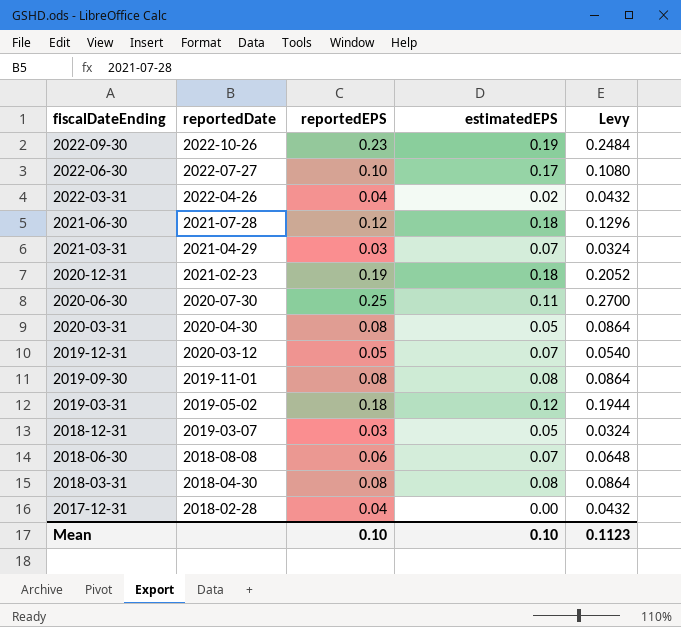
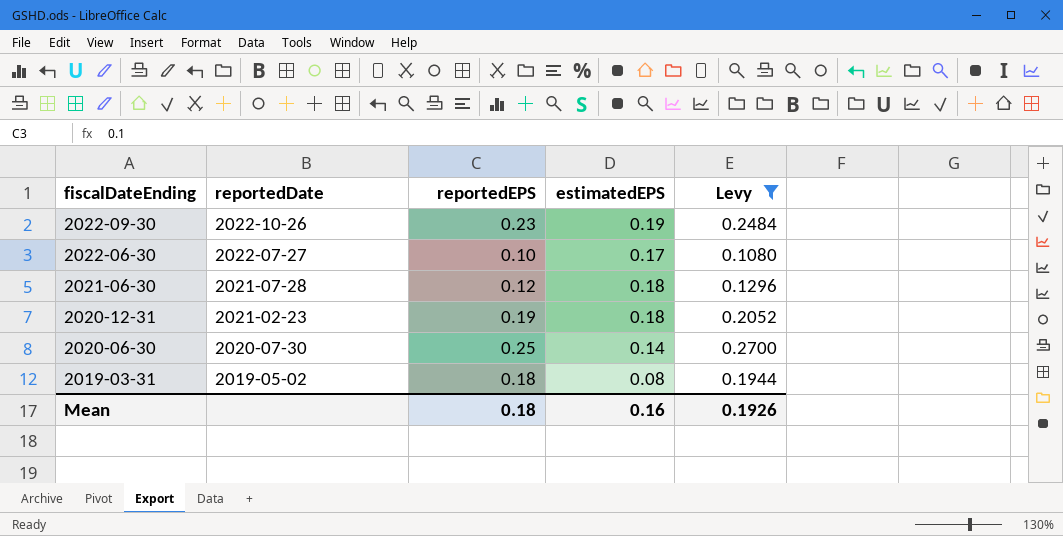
filter: none -> Levy >= 0.1080
2020-06-30 | estimatedEPS: 0.11 -> 0.14
2019-03-31 | estimatedEPS: 0.12 -> 0.08
Mean | reportedEPS: 0.10 -> 0.18
Mean | estimatedEPS: 0.10 -> 0.16
Mean | Levy: 0.1123 -> 0.1926

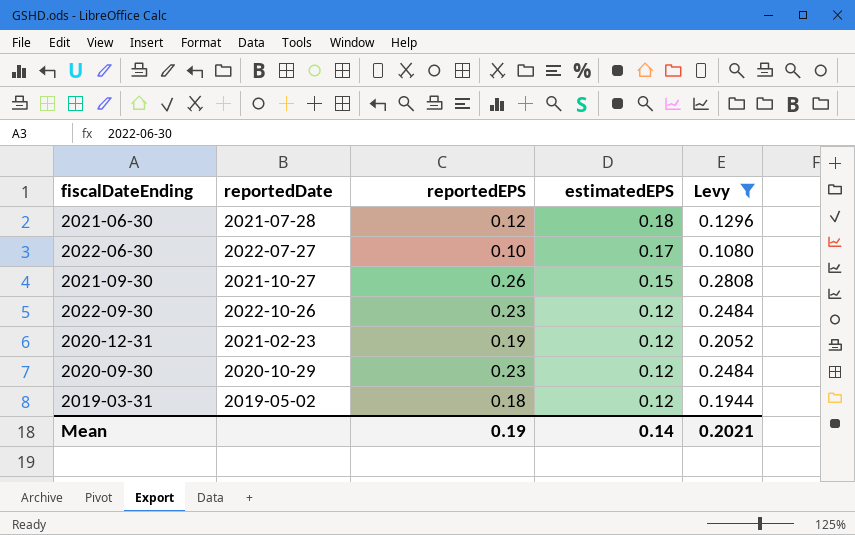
row order: fiscalDateEnding descending -> estimatedEPS descending
row 2020-06-30: 2020-07-30 | 0.25 | 0.14 | 0.2700 -> none
row 2021-09-30: none -> 2021-10-27 | 0.26 | 0.15 | 0.2808
2022-09-30 | estimatedEPS: 0.19 -> 0.12
2020-12-31 | estimatedEPS: 0.18 -> 0.12
row 2020-09-30: none -> 2020-10-29 | 0.23 | 0.12 | 0.2484
2019-03-31 | estimatedEPS: 0.08 -> 0.12
Mean | reportedEPS: 0.18 -> 0.19
Mean | estimatedEPS: 0.16 -> 0.14
Mean | Levy: 0.1926 -> 0.2021

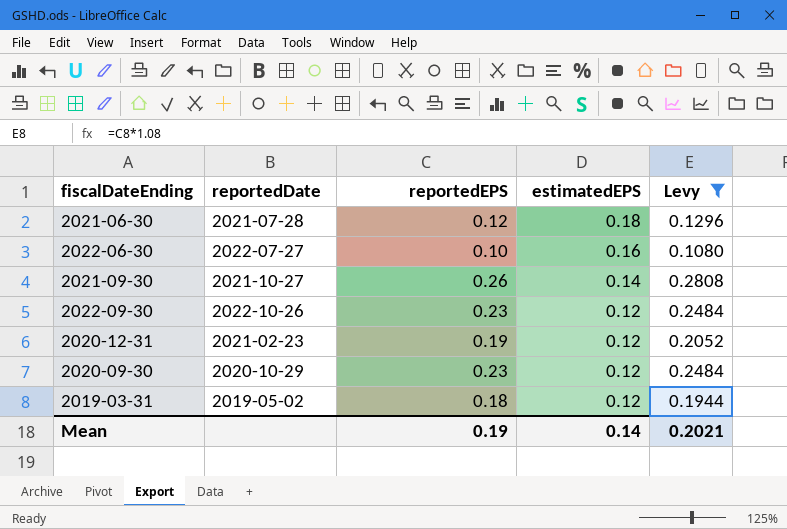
2022-06-30 | estimatedEPS: 0.17 -> 0.16
2021-09-30 | estimatedEPS: 0.15 -> 0.14

